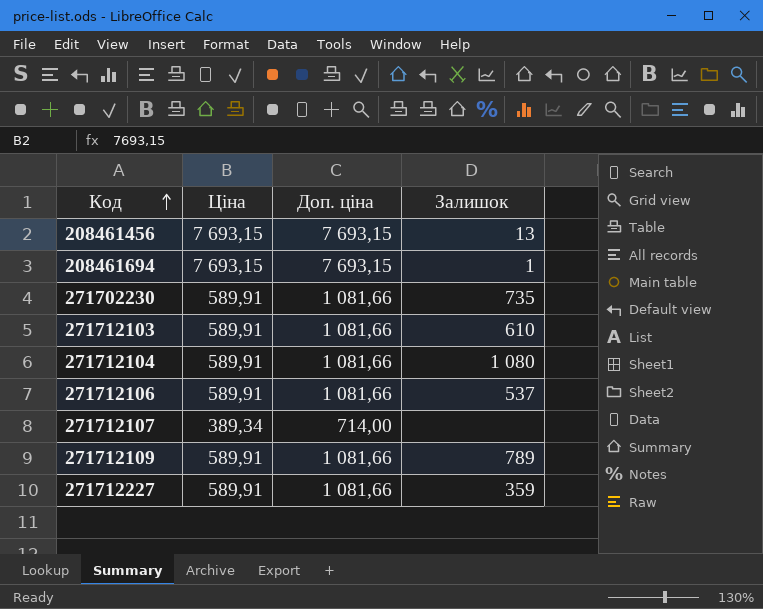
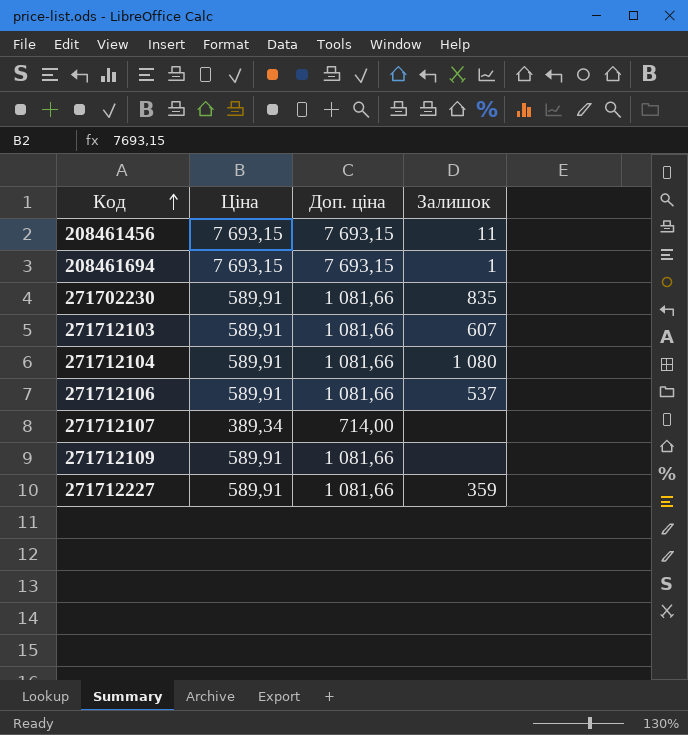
208461456 | Залишок: 13 -> 11
271702230 | Залишок: 735 -> 835
271712103 | Залишок: 610 -> 607
271712109 | Залишок: 789 -> none

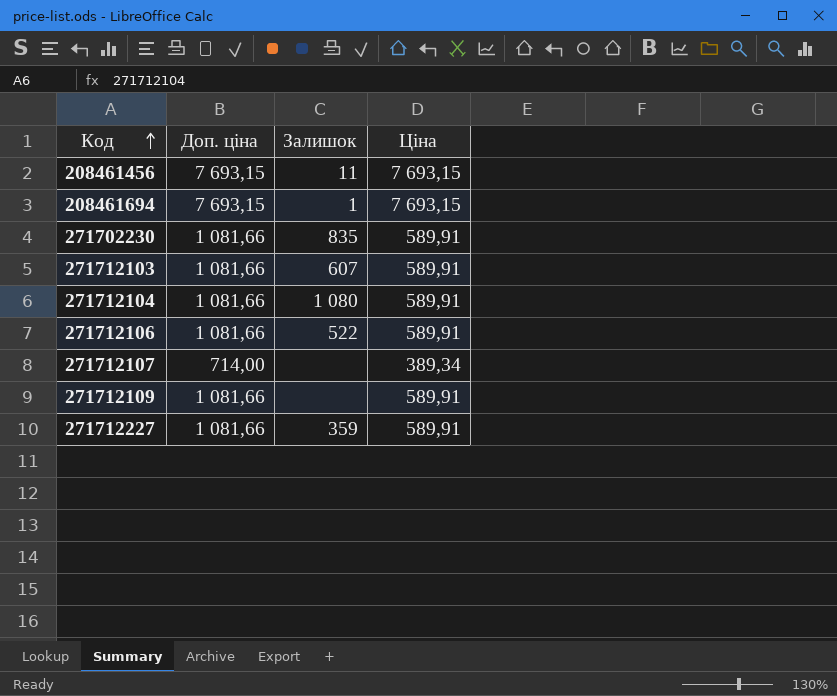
column Ціна | position: 2 -> 4
271712106 | Залишок: 537 -> 522

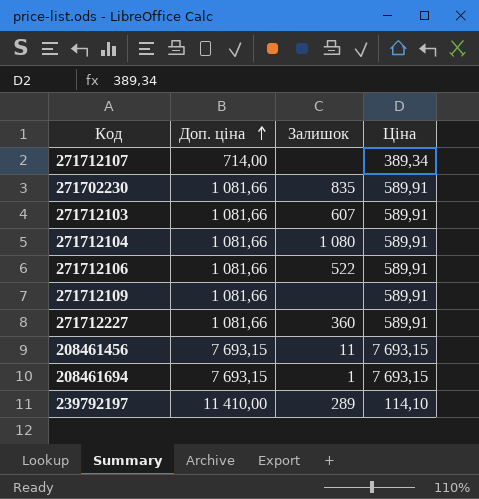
row order: Код ascending -> Доп. ціна ascending
271712227 | Залишок: 359 -> 360
row 239792197: none -> 11 410,00 | 289 | 114,10

